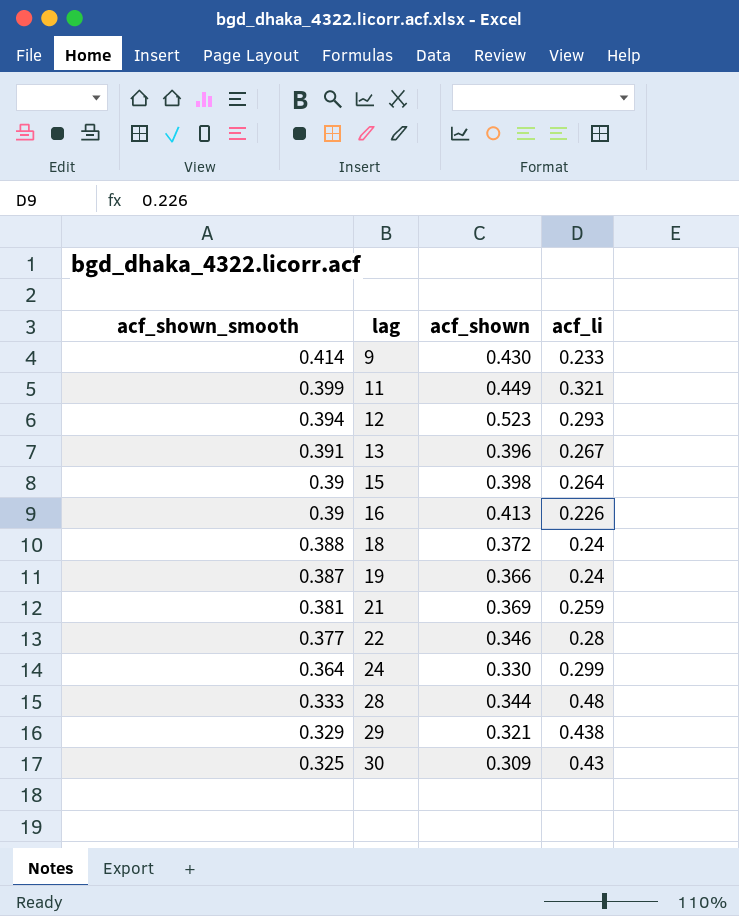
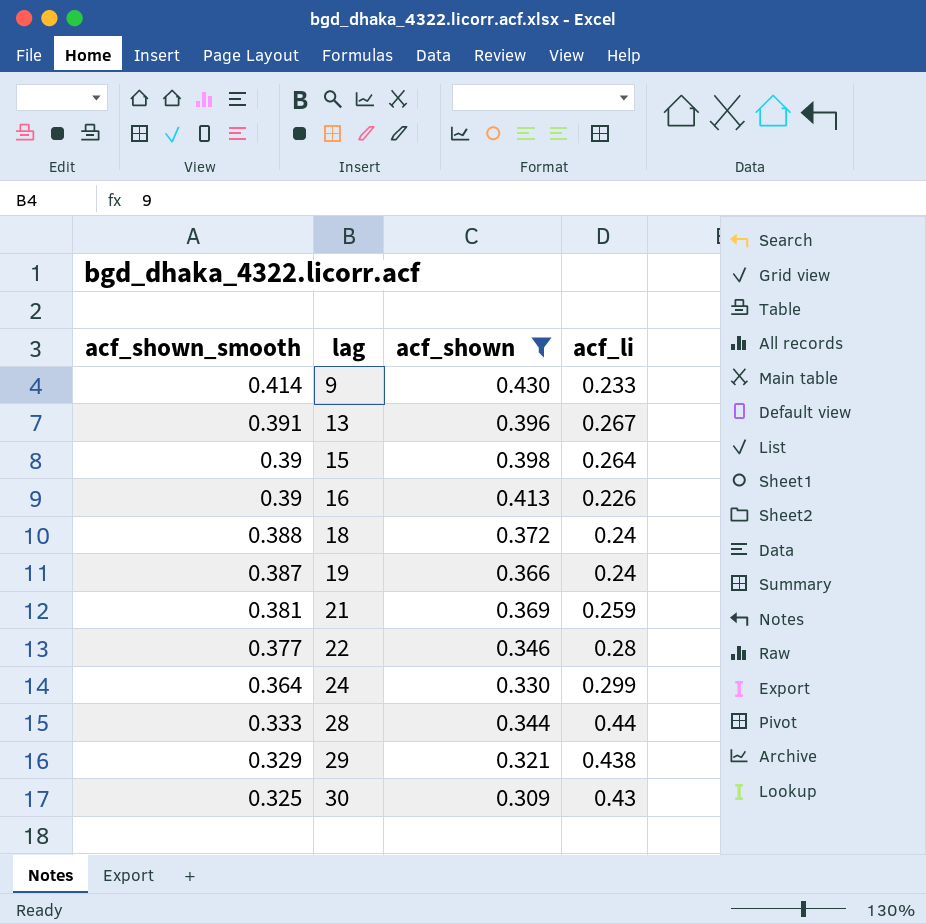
filter: none -> acf_shown <= 0.430
28 | acf_li: 0.48 -> 0.44

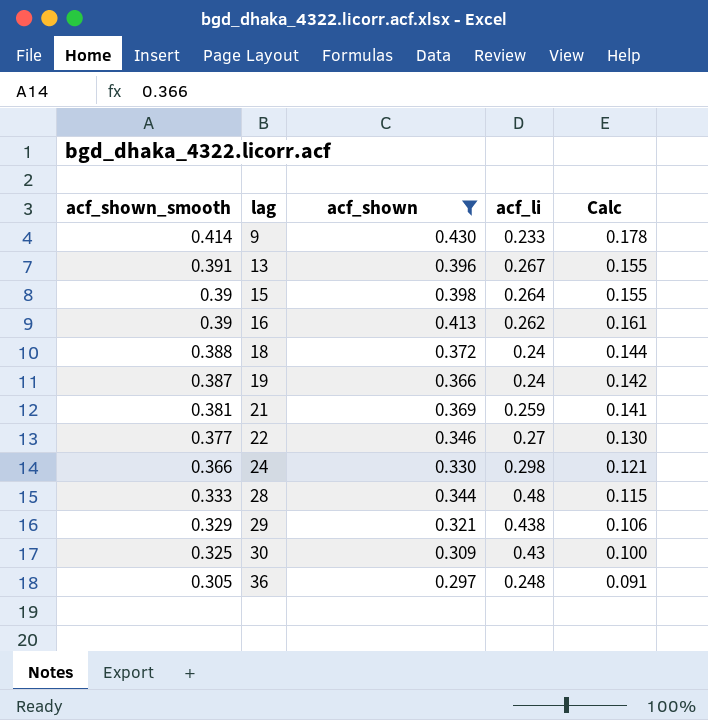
column Calc | formula: none -> [acf_shown_smooth] * [acf_shown]
16 | acf_li: 0.226 -> 0.262
22 | acf_li: 0.28 -> 0.27
24 | acf_shown_smooth: 0.364 -> 0.366
24 | acf_li: 0.299 -> 0.298
28 | acf_li: 0.44 -> 0.48
row 36: none -> 0.305 | 0.297 | 0.248 | 0.091

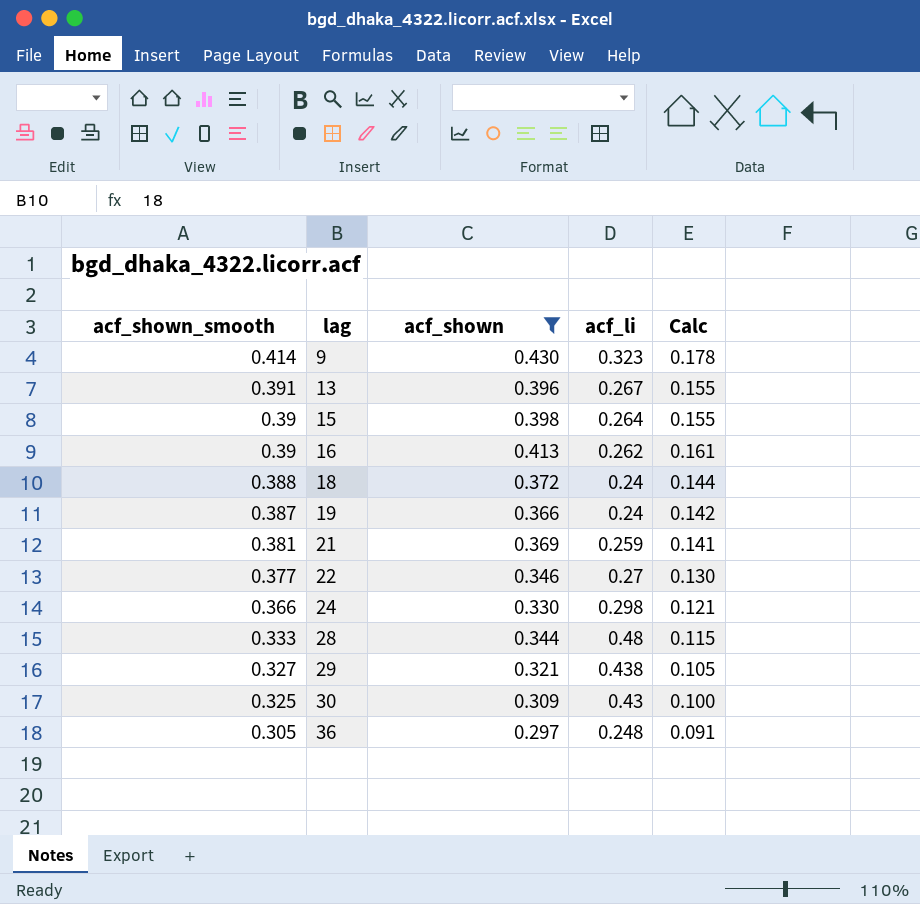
9 | acf_li: 0.233 -> 0.323
29 | acf_shown_smooth: 0.329 -> 0.327
29 | Calc: 0.106 -> 0.105

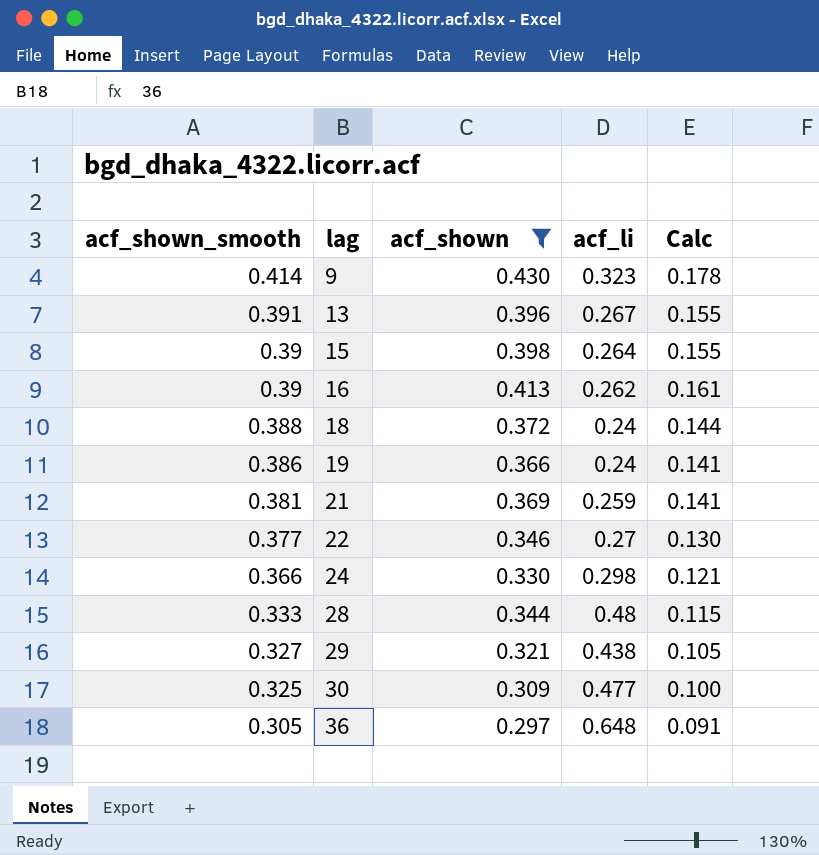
19 | acf_shown_smooth: 0.387 -> 0.386
19 | Calc: 0.142 -> 0.141
30 | acf_li: 0.43 -> 0.477
36 | acf_li: 0.248 -> 0.648

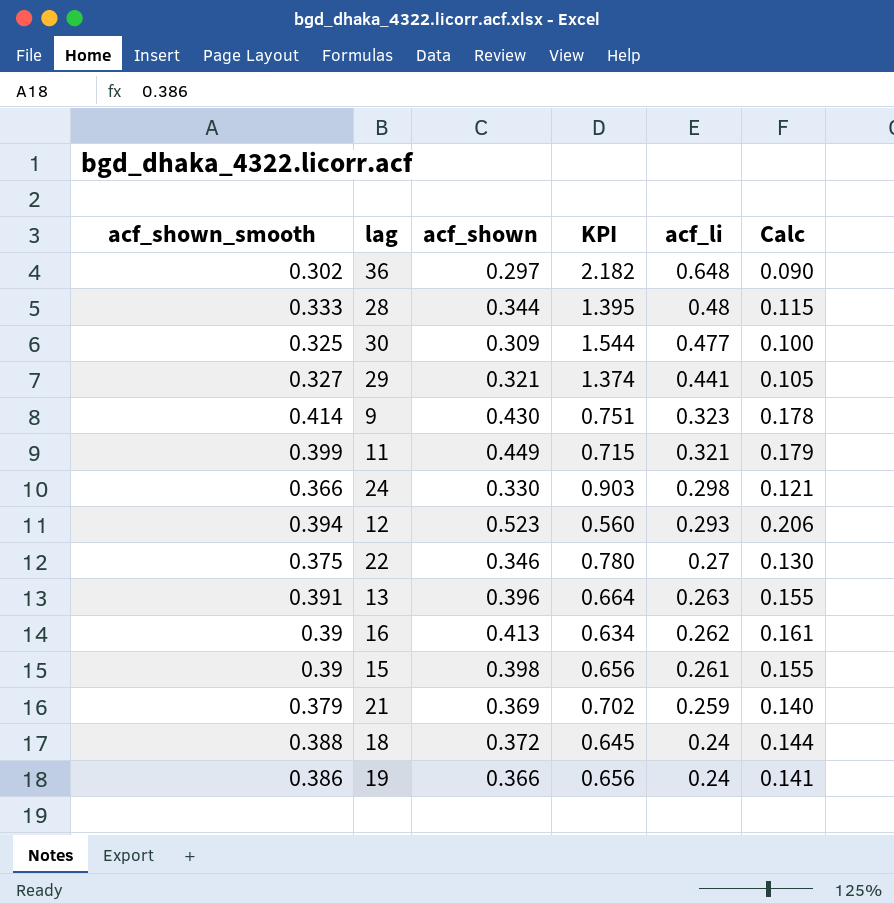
filter: acf_shown <= 0.430 -> none
row order: acf_shown_smooth descending -> acf_li descending
column KPI | formula: none -> [acf_li] / [acf_shown]
36 | acf_shown_smooth: 0.305 -> 0.302
36 | Calc: 0.091 -> 0.090
29 | acf_li: 0.438 -> 0.441
22 | acf_shown_smooth: 0.377 -> 0.375
13 | acf_li: 0.267 -> 0.263
15 | acf_li: 0.264 -> 0.261
21 | acf_shown_smooth: 0.381 -> 0.379
21 | Calc: 0.141 -> 0.140

